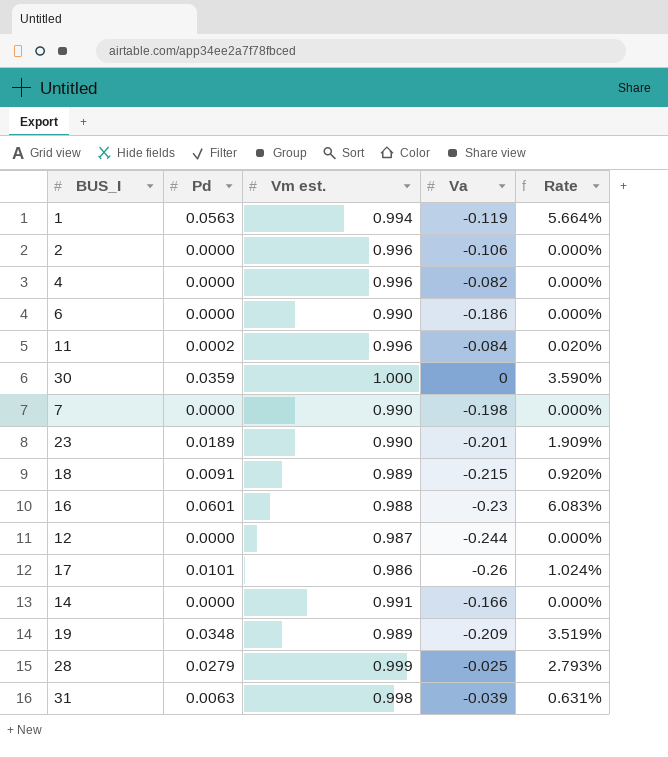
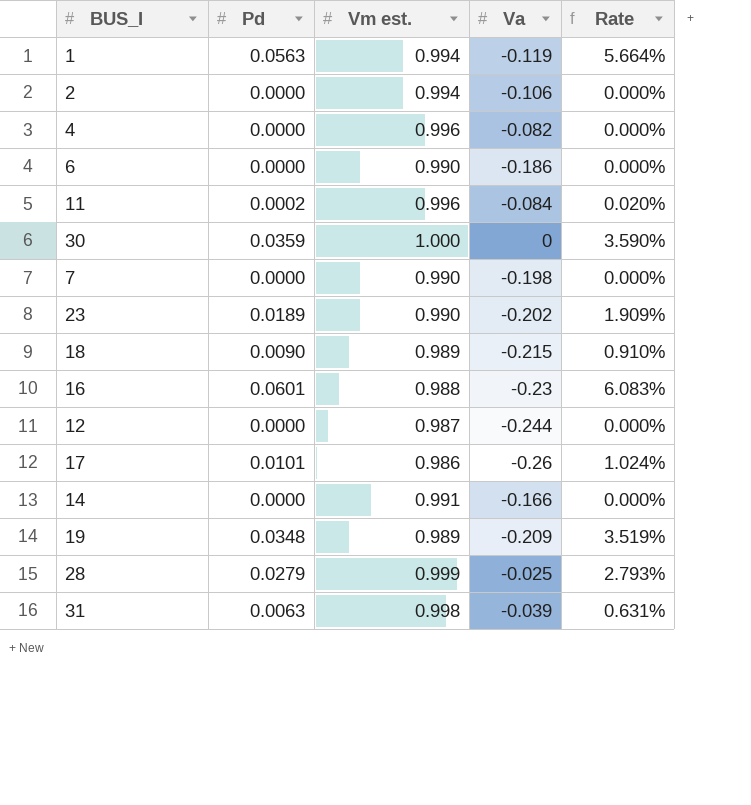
2 | Vm est.: 0.996 -> 0.994
23 | Va: -0.201 -> -0.202
18 | Pd: 0.0091 -> 0.0090
18 | Rate: 0.920% -> 0.910%

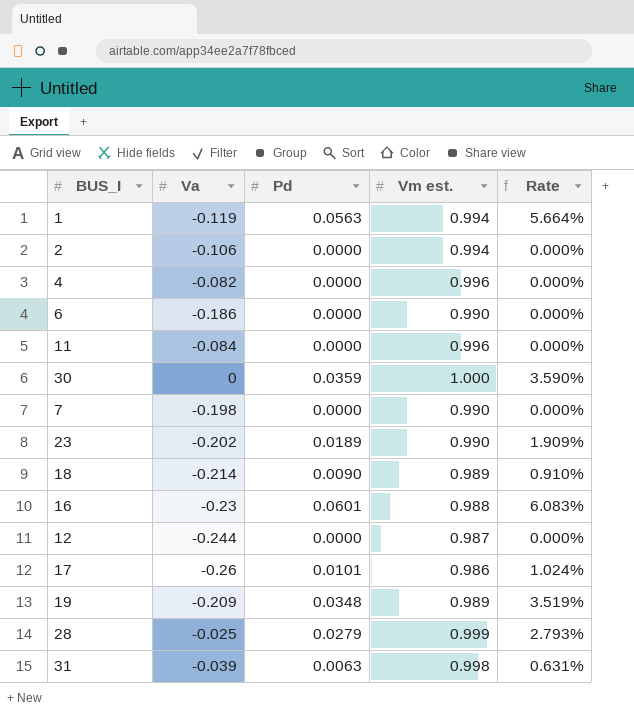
column Va | position: 4 -> 2
row 14: 0.0000 | 0.991 | -0.166 | 0.000% -> none
11 | Pd: 0.0002 -> 0.0000
11 | Rate: 0.020% -> 0.000%
18 | Va: -0.215 -> -0.214

